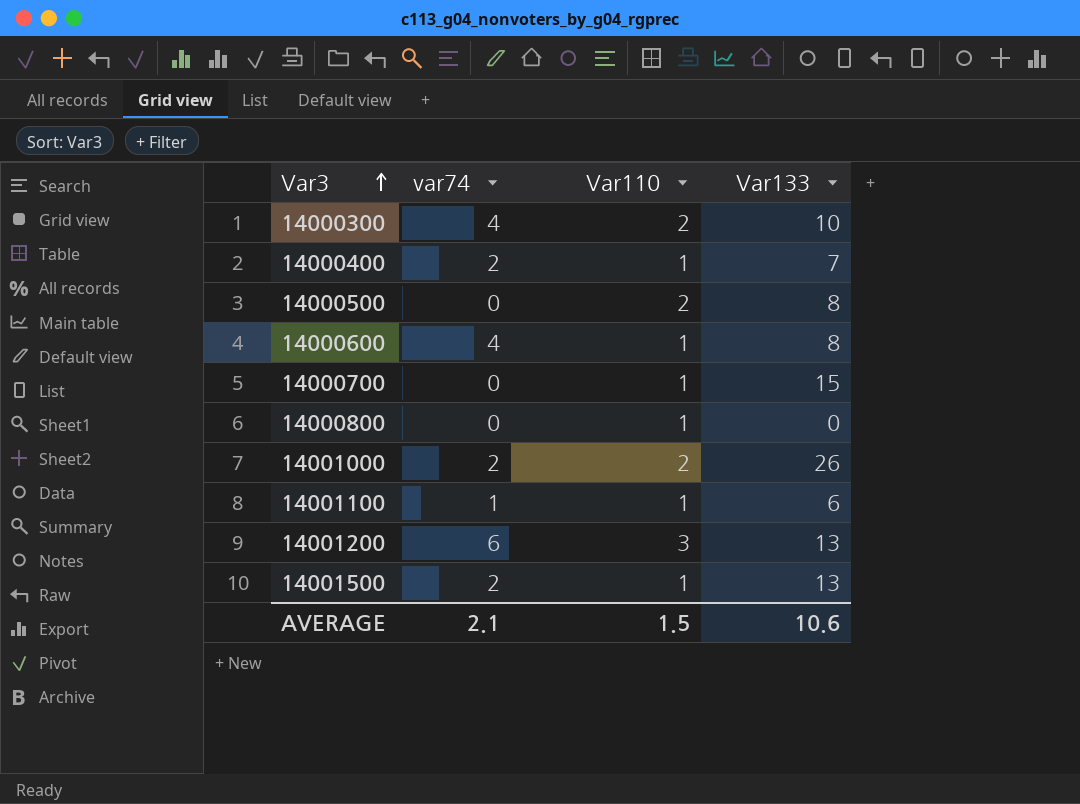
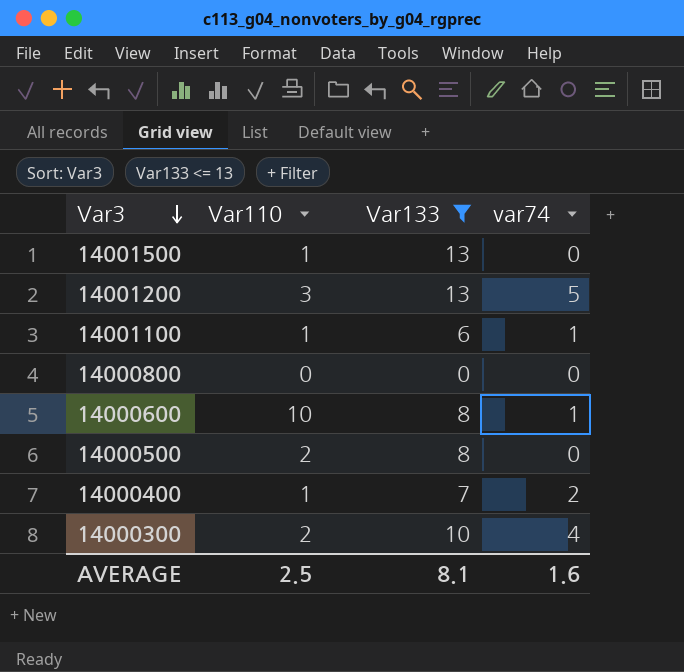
filter: none -> Var133 <= 13
row order: Var3 ascending -> Var3 descending
column var74 | position: 2 -> 4
14001500 | var74: 2 -> 0
14001200 | var74: 6 -> 5
14000800 | Var110: 1 -> 0
14000600 | Var110: 1 -> 10
14000600 | var74: 4 -> 1
AVERAGE | Var110: 1.5 -> 2.5
AVERAGE | Var133: 10.6 -> 8.1
AVERAGE | var74: 2.1 -> 1.6

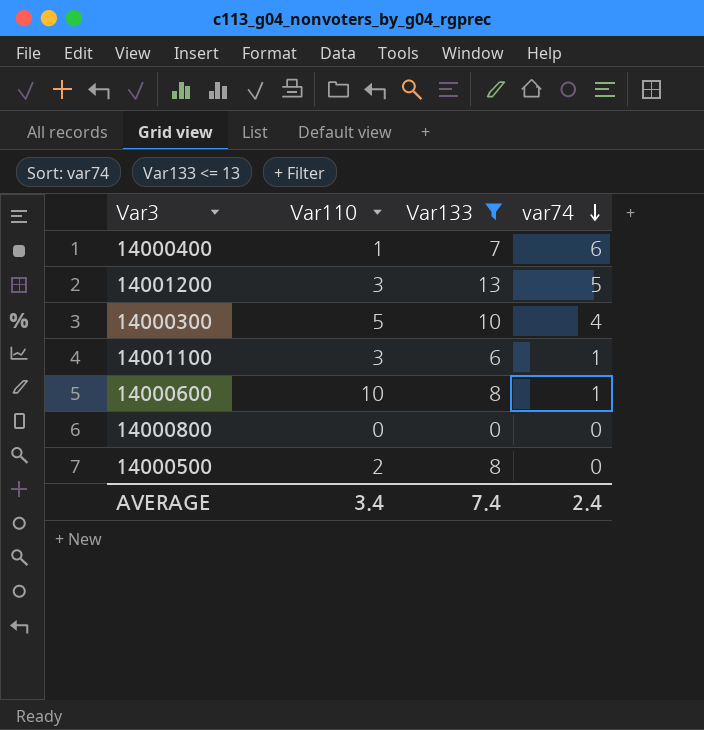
row order: Var3 descending -> var74 descending
row 14001500: 1 | 13 | 0 -> none
14000400 | var74: 2 -> 6
14000300 | Var110: 2 -> 5
14001100 | Var110: 1 -> 3
AVERAGE | Var110: 2.5 -> 3.4
AVERAGE | Var133: 8.1 -> 7.4
AVERAGE | var74: 1.6 -> 2.4

